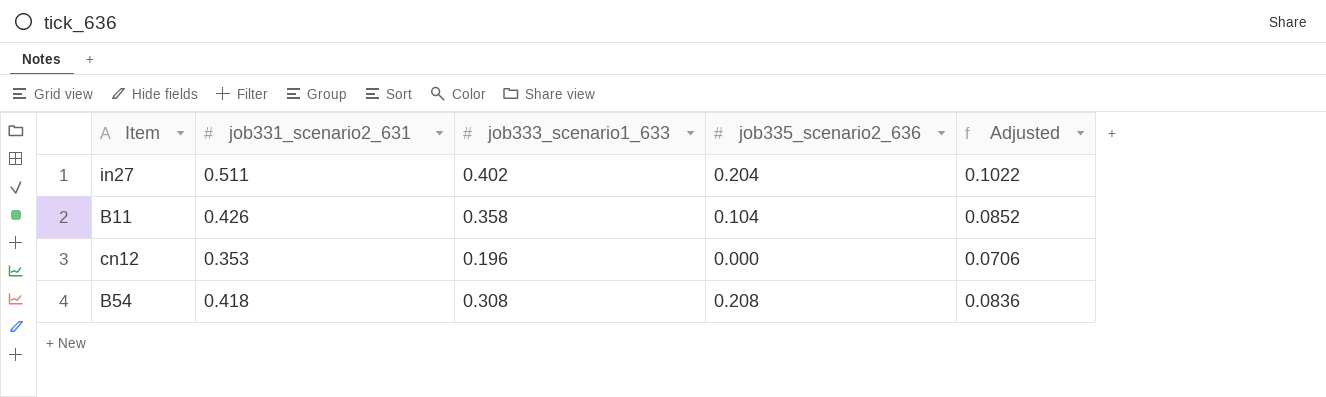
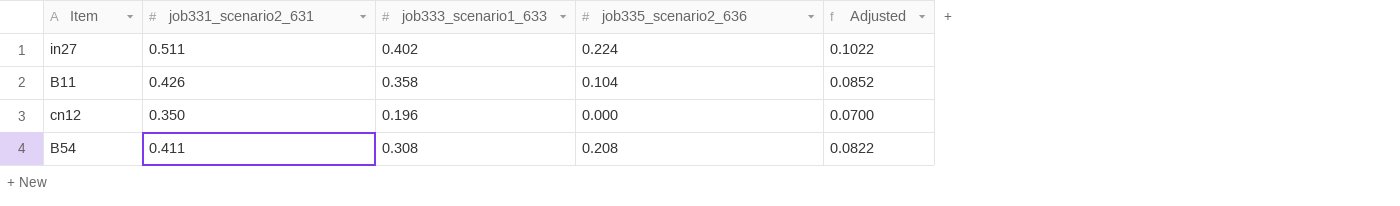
in27 | job335_scenario2_636: 0.204 -> 0.224
cn12 | job331_scenario2_631: 0.353 -> 0.350
cn12 | Adjusted: 0.0706 -> 0.0700
B54 | job331_scenario2_631: 0.418 -> 0.411
B54 | Adjusted: 0.0836 -> 0.0822

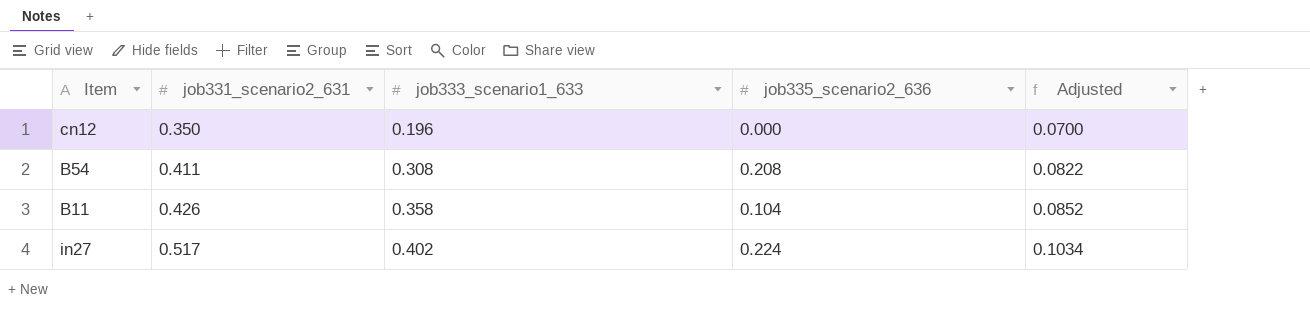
row order: none -> job331_scenario2_631 ascending
in27 | job331_scenario2_631: 0.511 -> 0.517
in27 | Adjusted: 0.1022 -> 0.1034

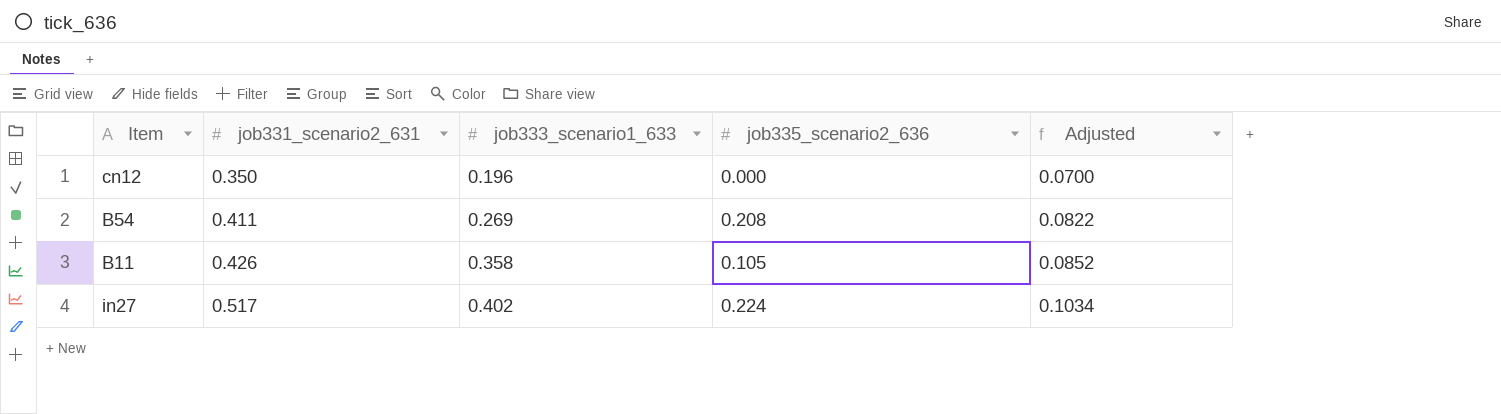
B54 | job333_scenario1_633: 0.308 -> 0.269
B11 | job335_scenario2_636: 0.104 -> 0.105

